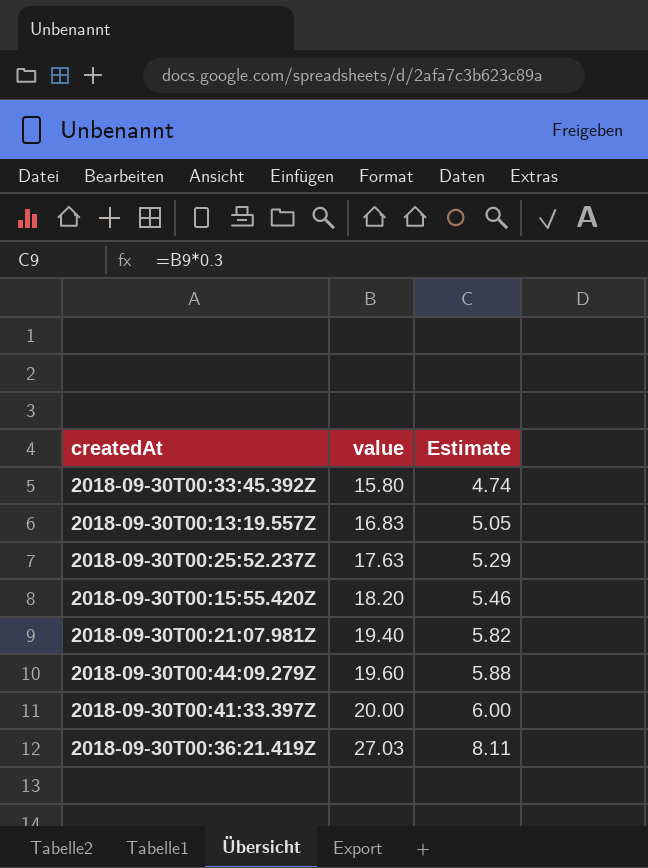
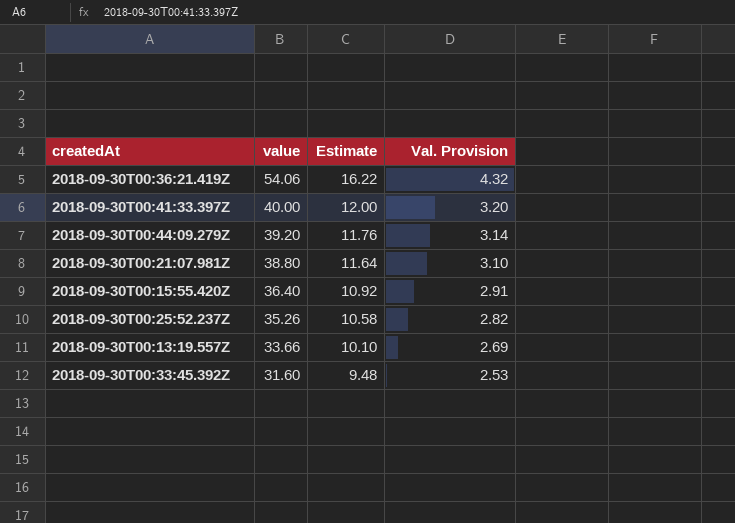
row order: value ascending -> value descending
column Val. Provision | formula: none -> [value] * 0.08
2018-09-30T00:36:21.419Z | value: 27.03 -> 54.06
2018-09-30T00:36:21.419Z | Estimate: 8.11 -> 16.22
2018-09-30T00:41:33.397Z | value: 20.00 -> 40.00
2018-09-30T00:41:33.397Z | Estimate: 6.00 -> 12.00
2018-09-30T00:44:09.279Z | value: 19.60 -> 39.20
2018-09-30T00:44:09.279Z | Estimate: 5.88 -> 11.76
2018-09-30T00:21:07.981Z | value: 19.40 -> 38.80
2018-09-30T00:21:07.981Z | Estimate: 5.82 -> 11.64
2018-09-30T00:15:55.420Z | value: 18.20 -> 36.40
2018-09-30T00:15:55.420Z | Estimate: 5.46 -> 10.92
2018-09-30T00:25:52.237Z | value: 17.63 -> 35.26
2018-09-30T00:25:52.237Z | Estimate: 5.29 -> 10.58
2018-09-30T00:13:19.557Z | value: 16.83 -> 33.66
2018-09-30T00:13:19.557Z | Estimate: 5.05 -> 10.10
2018-09-30T00:33:45.392Z | value: 15.80 -> 31.60
2018-09-30T00:33:45.392Z | Estimate: 4.74 -> 9.48

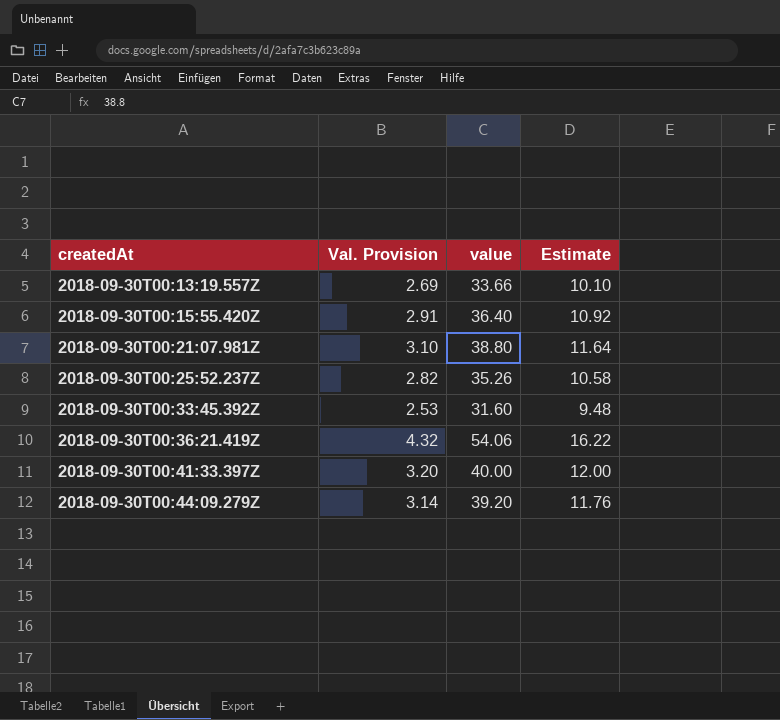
row order: value descending -> createdAt ascending
column Val. Provision | position: 4 -> 2

